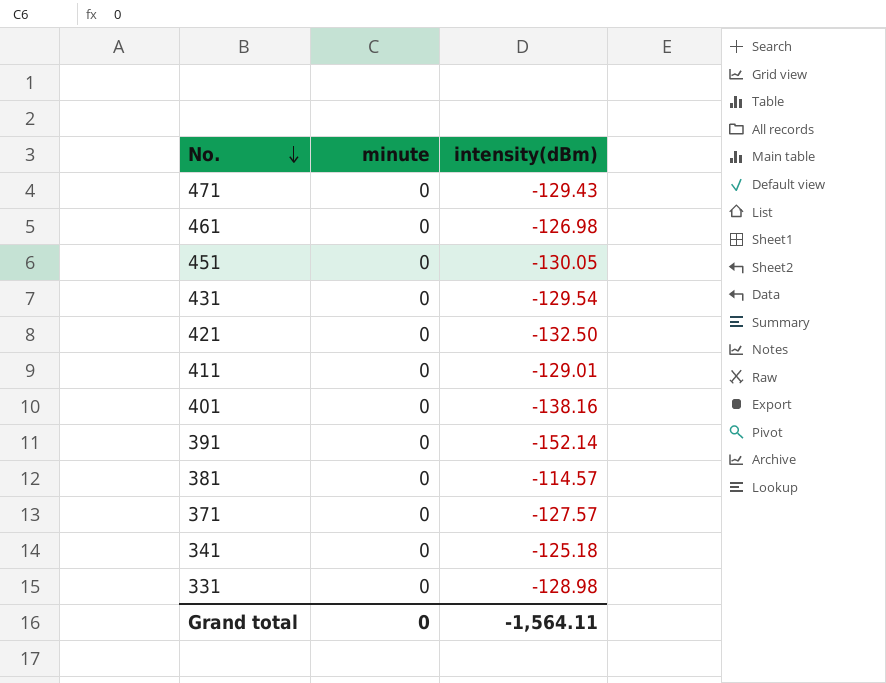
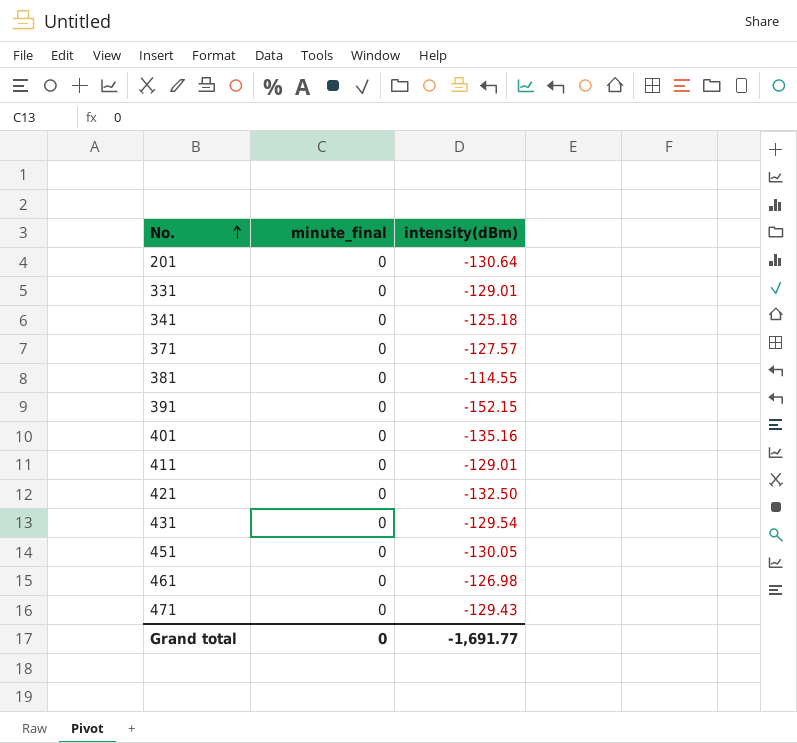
row order: No. descending -> No. ascending
column name: minute -> minute_final
row 201: none -> 0 | -130.64
331 | intensity(dBm): -128.98 -> -129.01
381 | intensity(dBm): -114.57 -> -114.55
391 | intensity(dBm): -152.14 -> -152.15
401 | intensity(dBm): -138.16 -> -135.16
Grand total | intensity(dBm): -1,564.11 -> -1,691.77

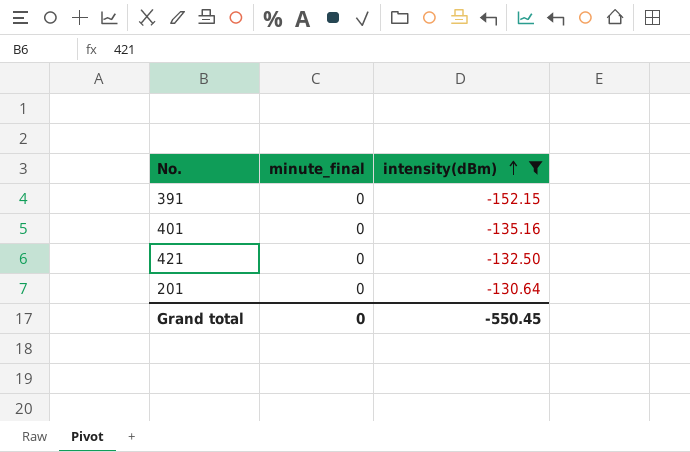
filter: none -> intensity(dBm) <= -130.64
row order: No. ascending -> intensity(dBm) ascending
Grand total | intensity(dBm): -1,691.77 -> -550.45

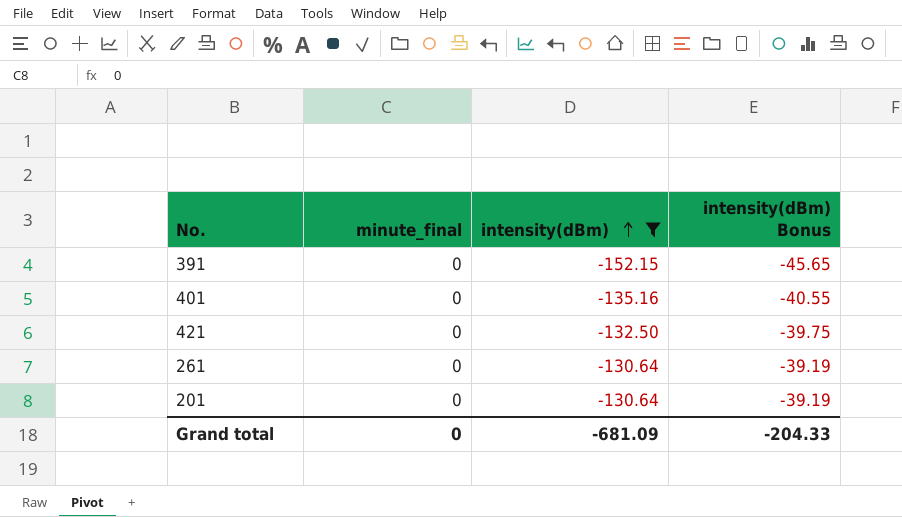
column intensity(dBm) Bonus | formula: none -> [intensity(dBm)] * 0.3
row 261: none -> 0 | -130.64 | -39.19
Grand total | intensity(dBm): -550.45 -> -681.09

